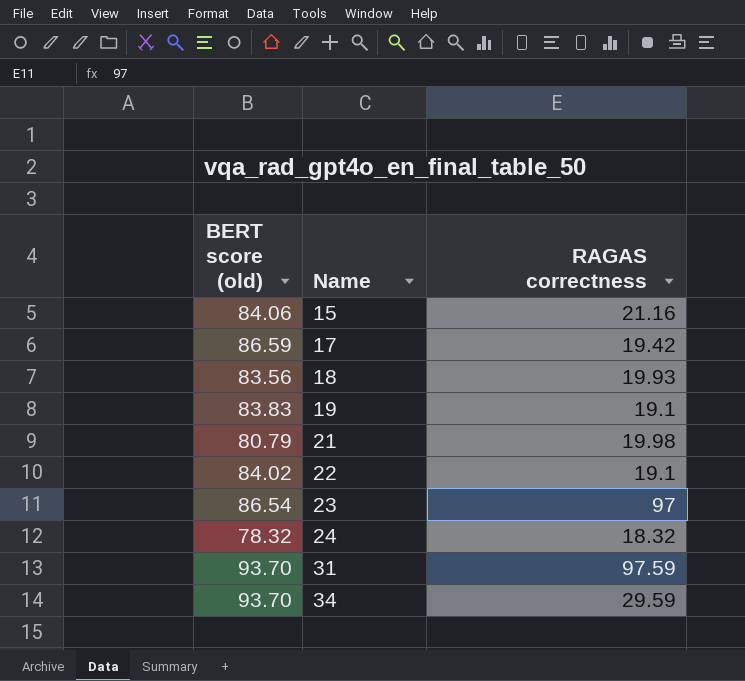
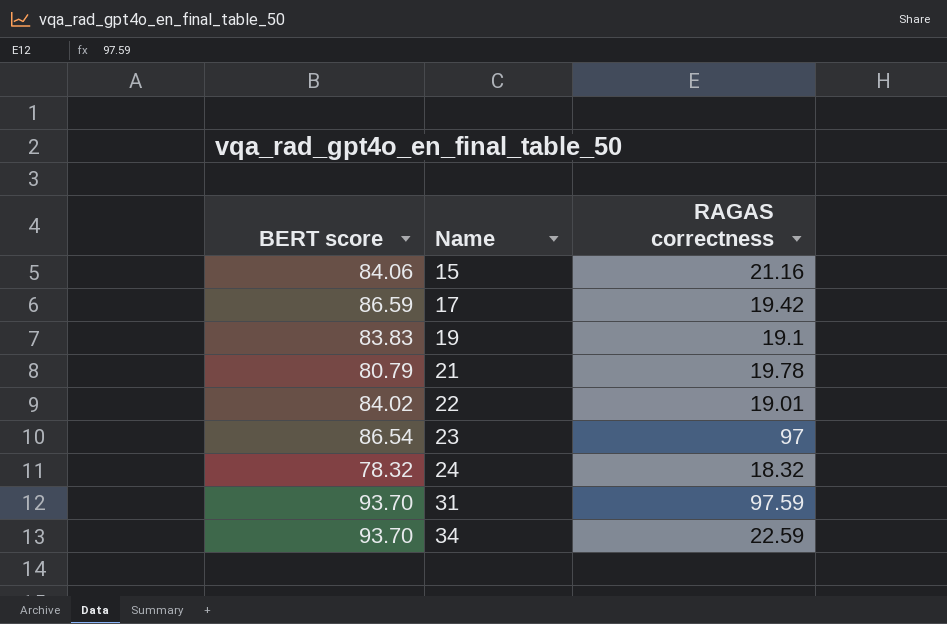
column name: BERT score (old) -> BERT score
row 18: 83.56 | 19.93 -> none
21 | RAGAS correctness: 19.98 -> 19.78
22 | RAGAS correctness: 19.1 -> 19.01
34 | RAGAS correctness: 29.59 -> 22.59

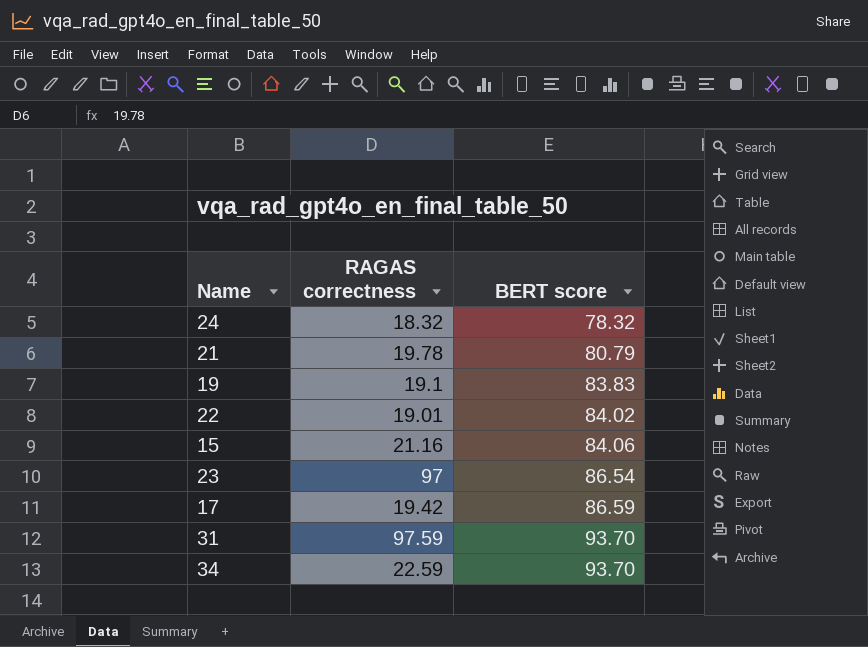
row order: Name ascending -> BERT score ascending
column BERT score | position: 1 -> 3

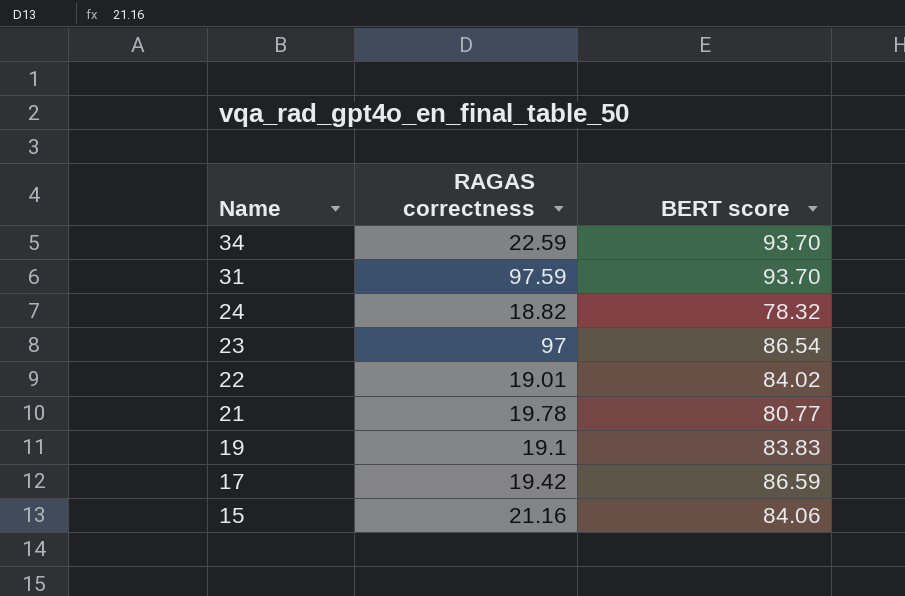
row order: BERT score ascending -> Name descending
24 | RAGAS correctness: 18.32 -> 18.82
21 | BERT score: 80.79 -> 80.77

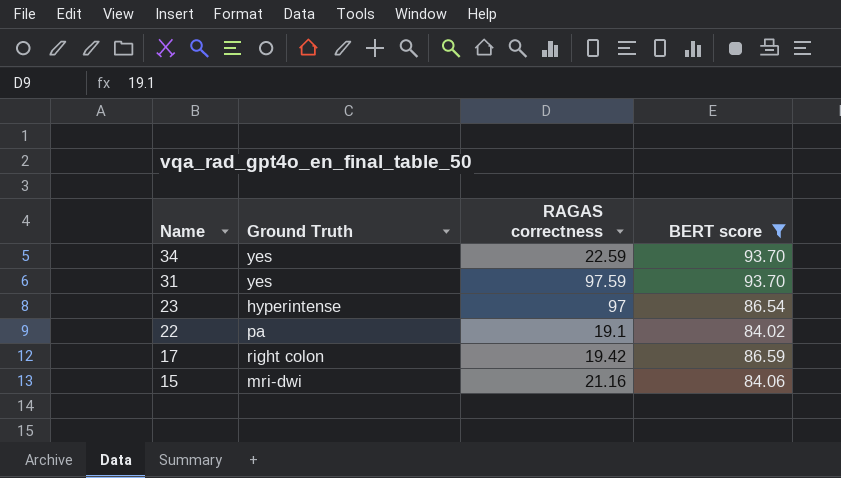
filter: none -> BERT score >= 84.02
column Ground Truth | position: none -> 2
22 | RAGAS correctness: 19.01 -> 19.1

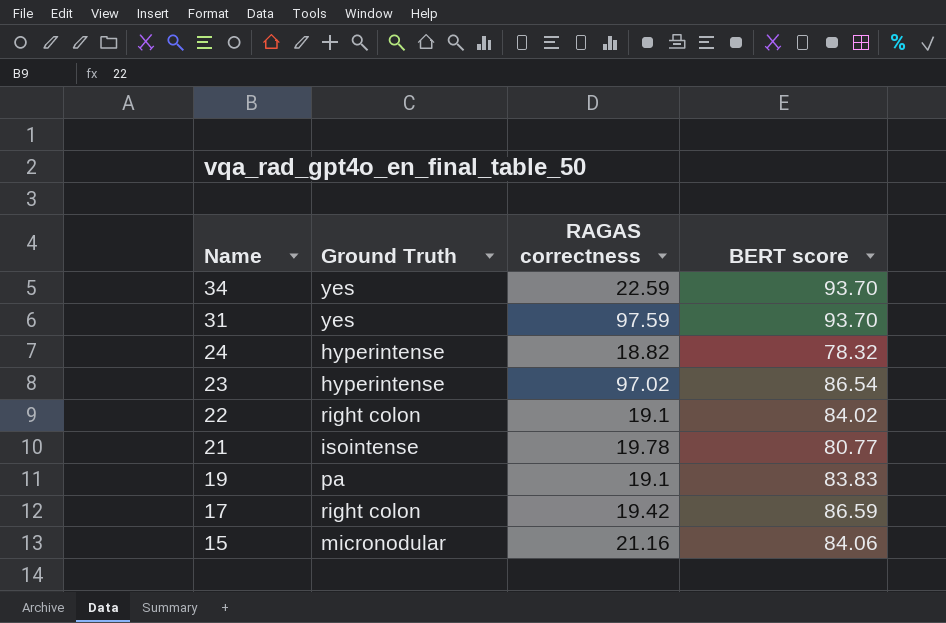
filter: BERT score >= 84.02 -> none
23 | RAGAS correctness: 97 -> 97.02
22 | Ground Truth: pa -> right colon
15 | Ground Truth: mri-dwi -> micronodular

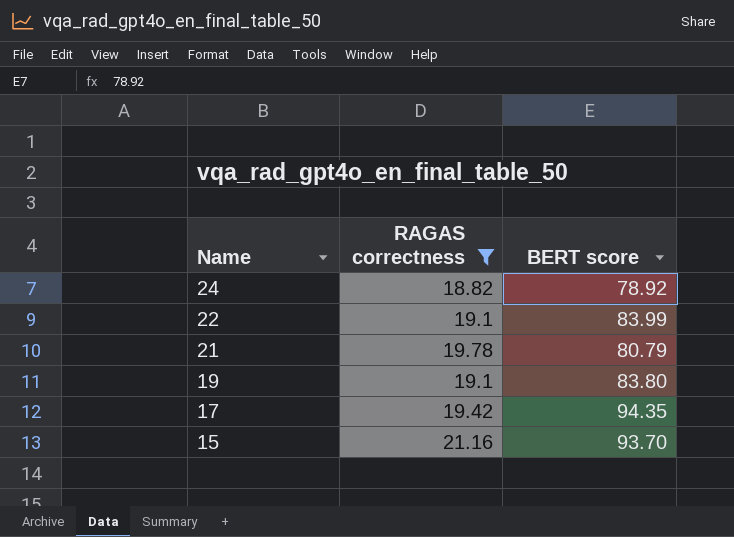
filter: none -> RAGAS correctness <= 21.16
column Ground Truth | position: 2 -> none
24 | BERT score: 78.32 -> 78.92
22 | BERT score: 84.02 -> 83.99
21 | BERT score: 80.77 -> 80.79
19 | BERT score: 83.83 -> 83.80
17 | BERT score: 86.59 -> 94.35
15 | BERT score: 84.06 -> 93.70

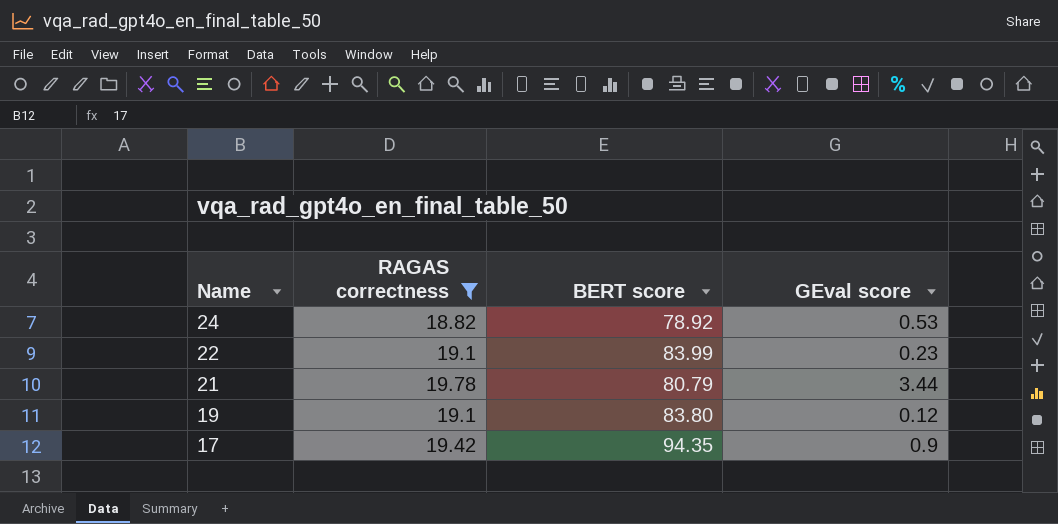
column GEval score | position: none -> 4
row 15: 21.16 | 93.70 -> none

